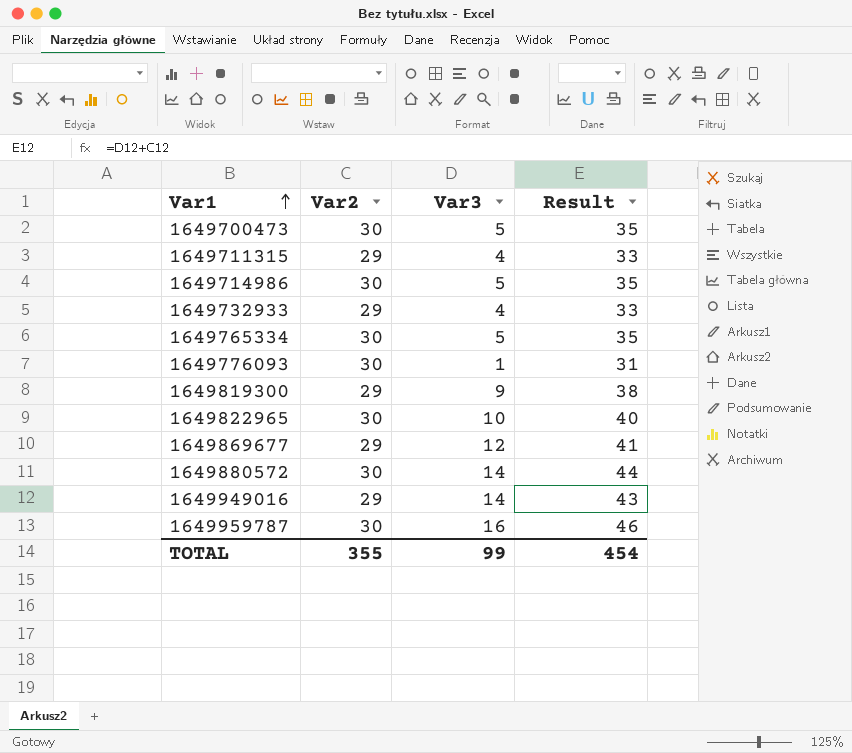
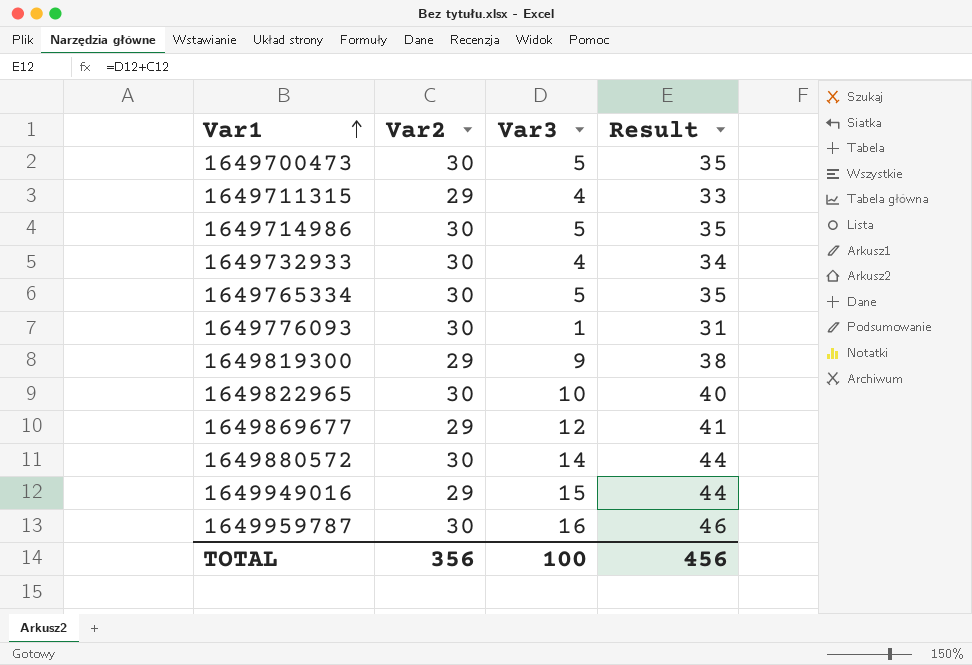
1649732933 | Var2: 29 -> 30
1649732933 | Result: 33 -> 34
1649949016 | Var3: 14 -> 15
1649949016 | Result: 43 -> 44
TOTAL | Var2: 355 -> 356
TOTAL | Var3: 99 -> 100
TOTAL | Result: 454 -> 456

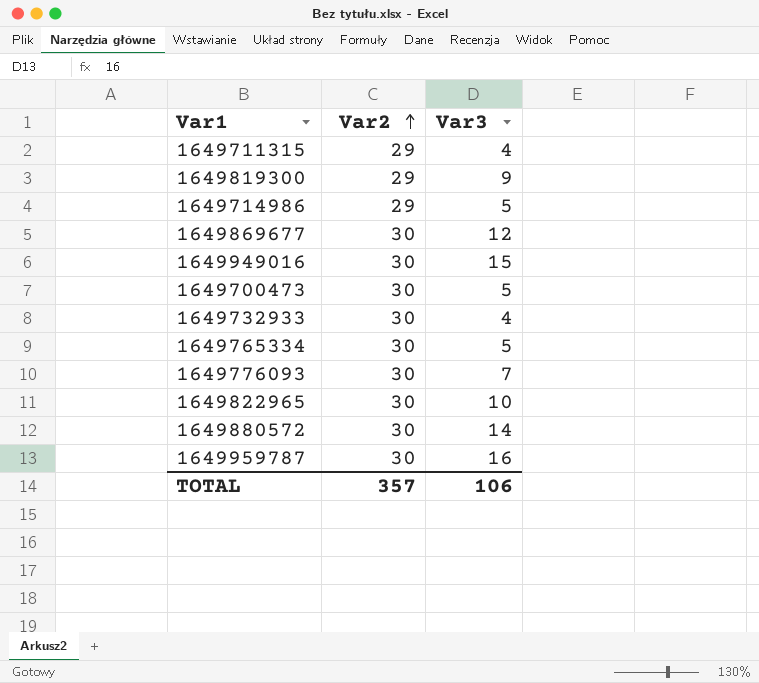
row order: Var1 ascending -> Var2 ascending
column Result | formula: [Var2] + [Var3] -> none
1649714986 | Var2: 30 -> 29
1649869677 | Var2: 29 -> 30
1649949016 | Var2: 29 -> 30
1649776093 | Var3: 1 -> 7
TOTAL | Var2: 356 -> 357
TOTAL | Var3: 100 -> 106

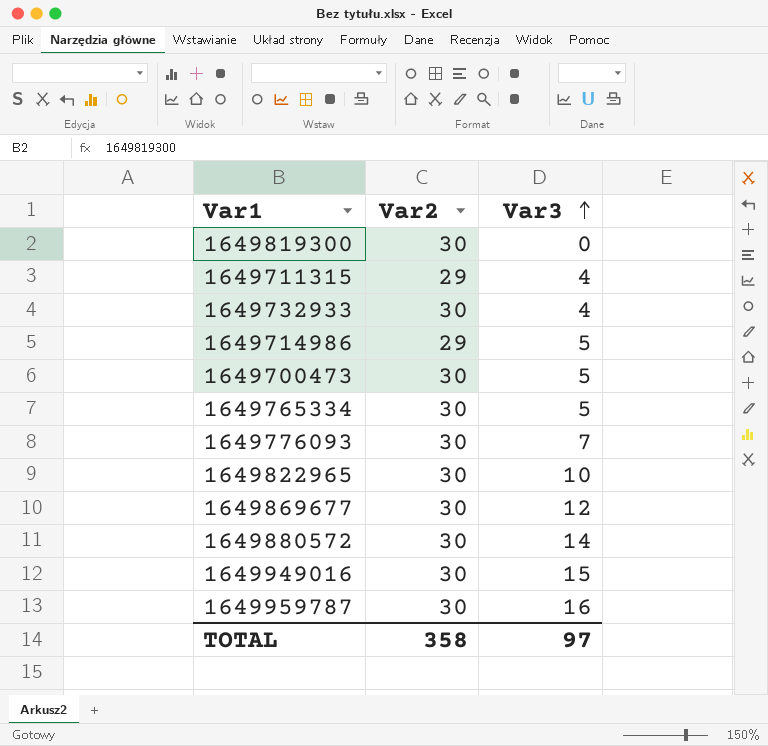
row order: Var2 ascending -> Var3 ascending
1649819300 | Var2: 29 -> 30
1649819300 | Var3: 9 -> 0
TOTAL | Var2: 357 -> 358
TOTAL | Var3: 106 -> 97

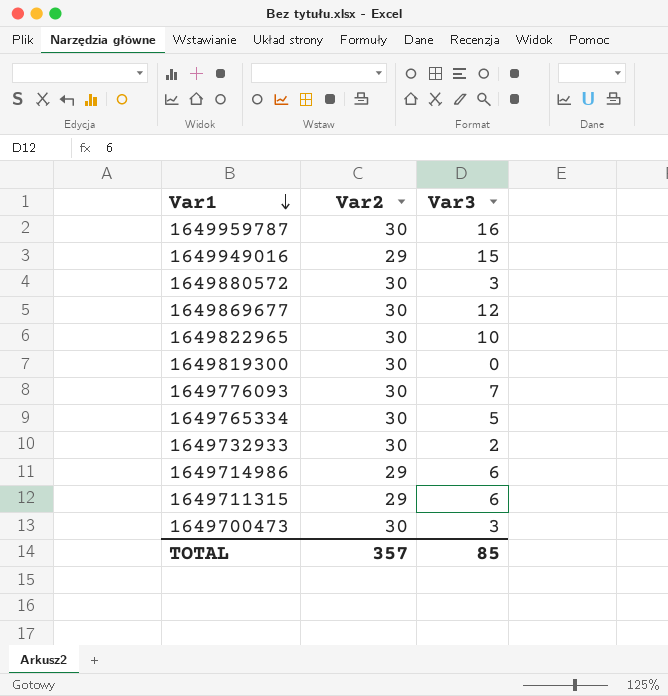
row order: Var3 ascending -> Var1 descending
1649949016 | Var2: 30 -> 29
1649880572 | Var3: 14 -> 3
1649732933 | Var3: 4 -> 2
1649714986 | Var3: 5 -> 6
1649711315 | Var3: 4 -> 6
1649700473 | Var3: 5 -> 3
TOTAL | Var2: 358 -> 357
TOTAL | Var3: 97 -> 85

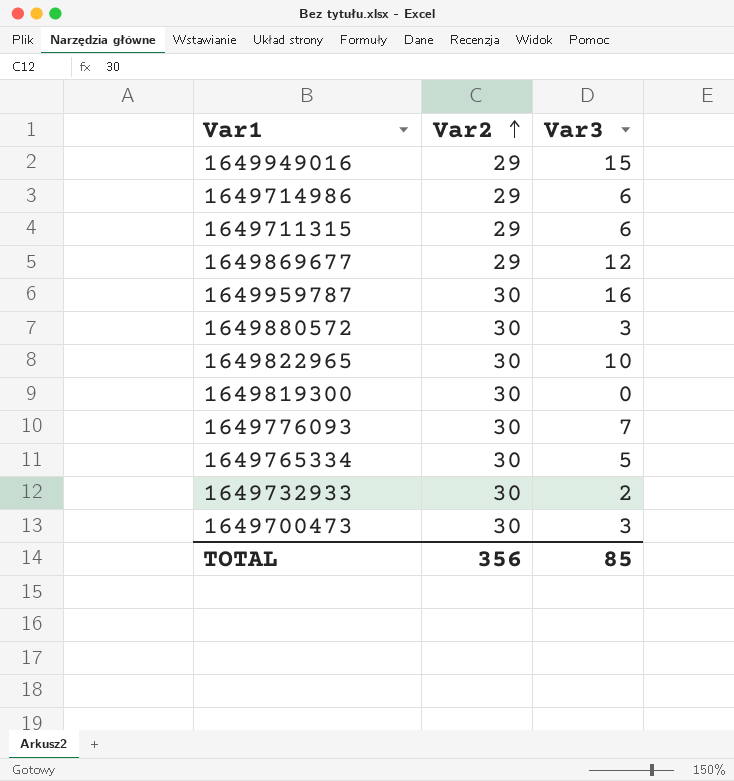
row order: Var1 descending -> Var2 ascending
1649869677 | Var2: 30 -> 29
TOTAL | Var2: 357 -> 356

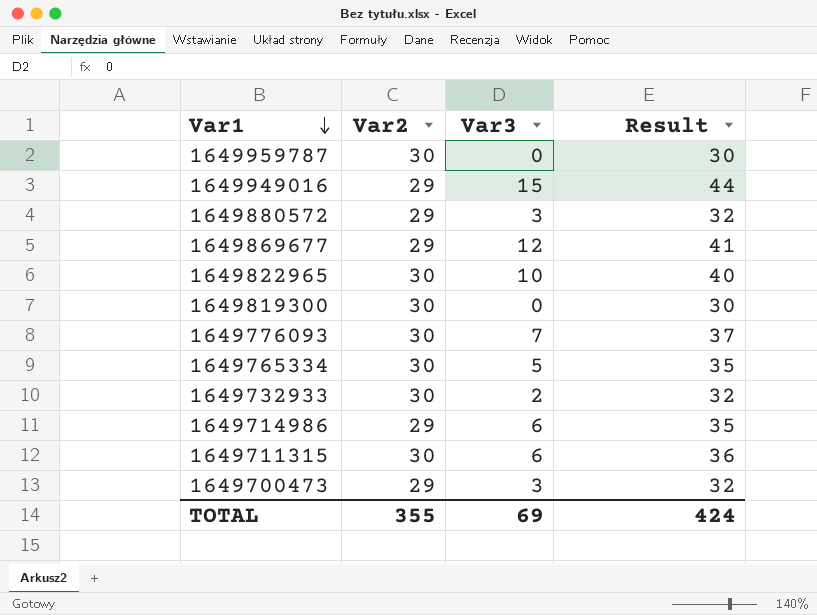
row order: Var2 ascending -> Var1 descending
column Result | formula: none -> [Var2] + [Var3]
1649959787 | Var3: 16 -> 0
1649880572 | Var2: 30 -> 29
1649711315 | Var2: 29 -> 30
1649700473 | Var2: 30 -> 29
TOTAL | Var2: 356 -> 355
TOTAL | Var3: 85 -> 69

